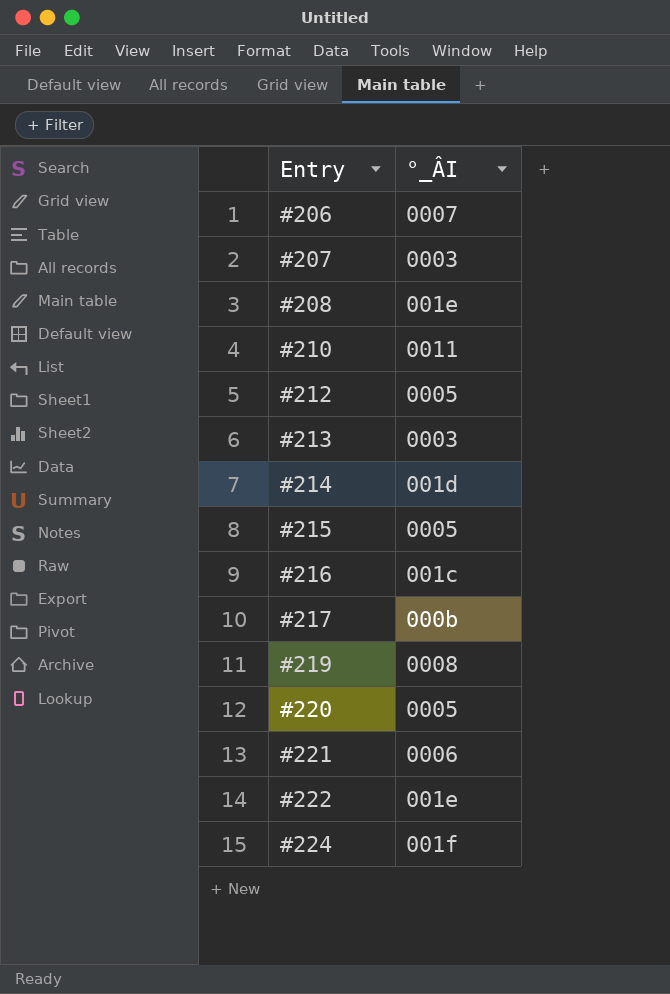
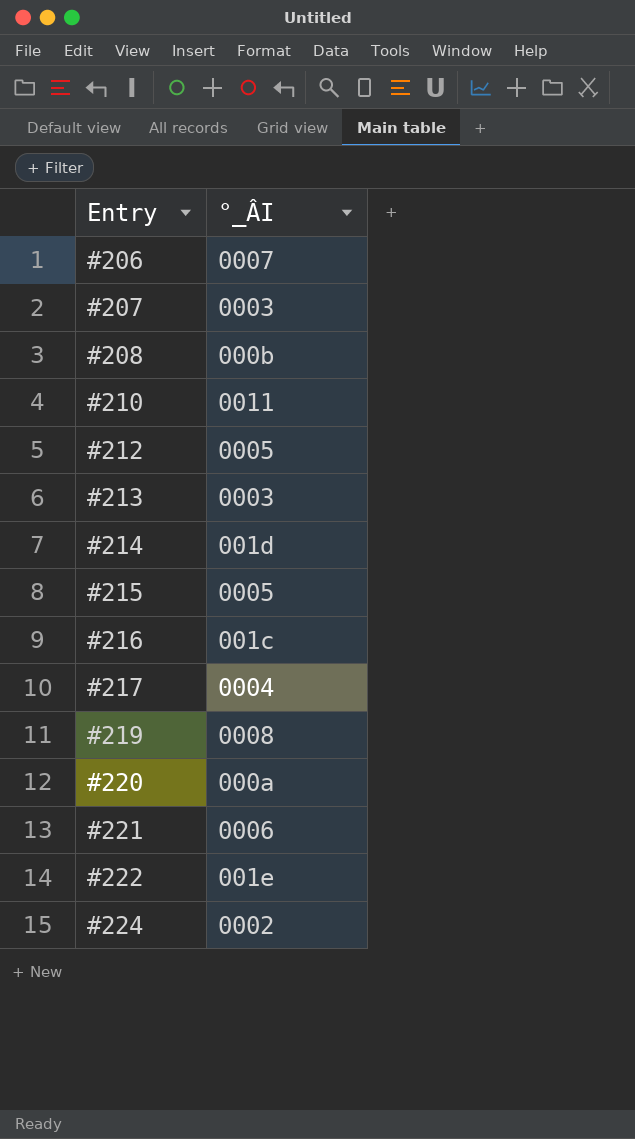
#208 | °_ÂI: 001e -> 000b
#217 | °_ÂI: 000b -> 0004
#220 | °_ÂI: 0005 -> 000a
#224 | °_ÂI: 001f -> 0002

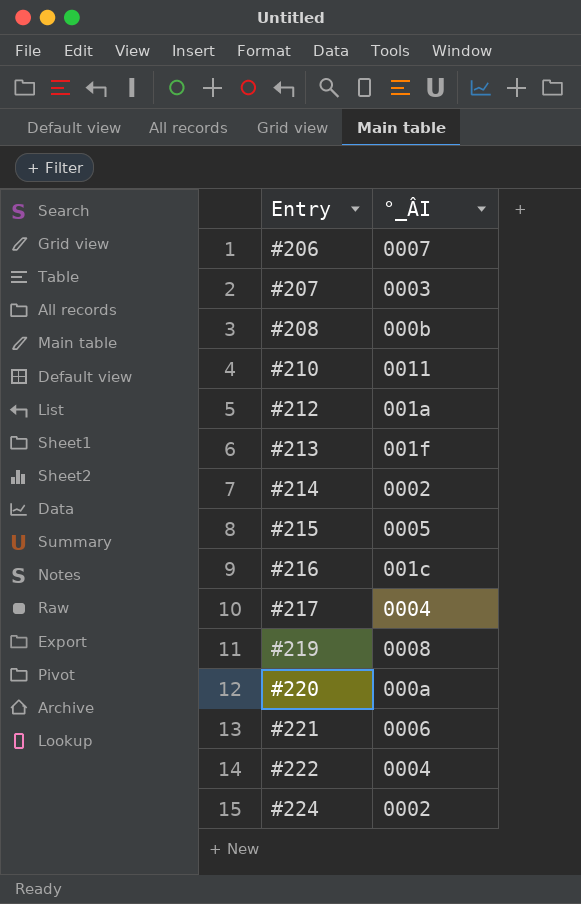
#212 | °_ÂI: 0005 -> 001a
#213 | °_ÂI: 0003 -> 001f
#214 | °_ÂI: 001d -> 0002
#222 | °_ÂI: 001e -> 0004

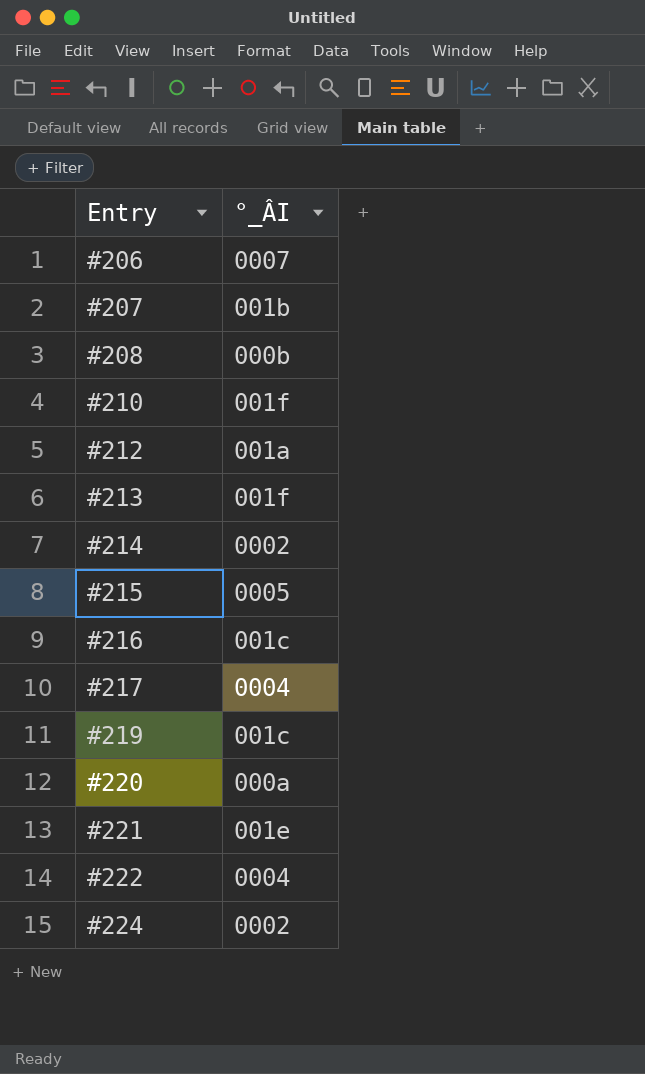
#207 | °_ÂI: 0003 -> 001b
#210 | °_ÂI: 0011 -> 001f
#219 | °_ÂI: 0008 -> 001c
#221 | °_ÂI: 0006 -> 001e

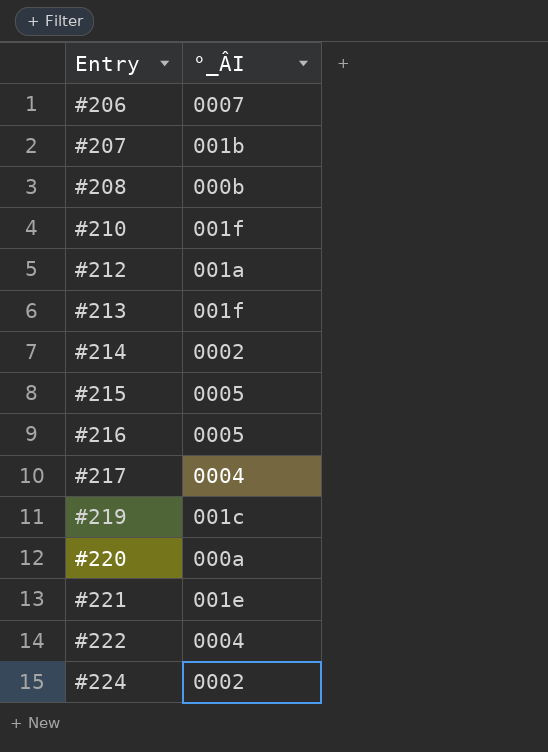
#216 | °_ÂI: 001c -> 0005

